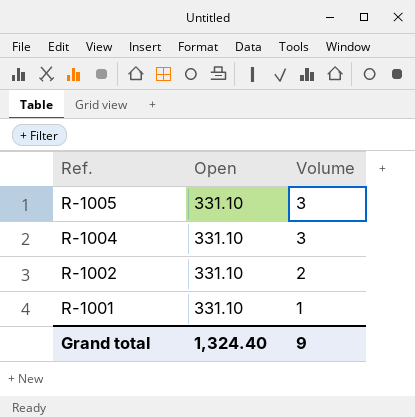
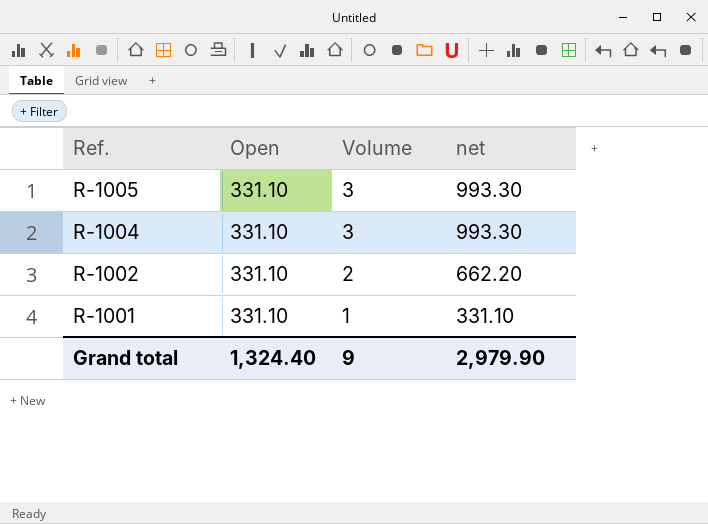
column net | formula: none -> [Open] * [Volume]

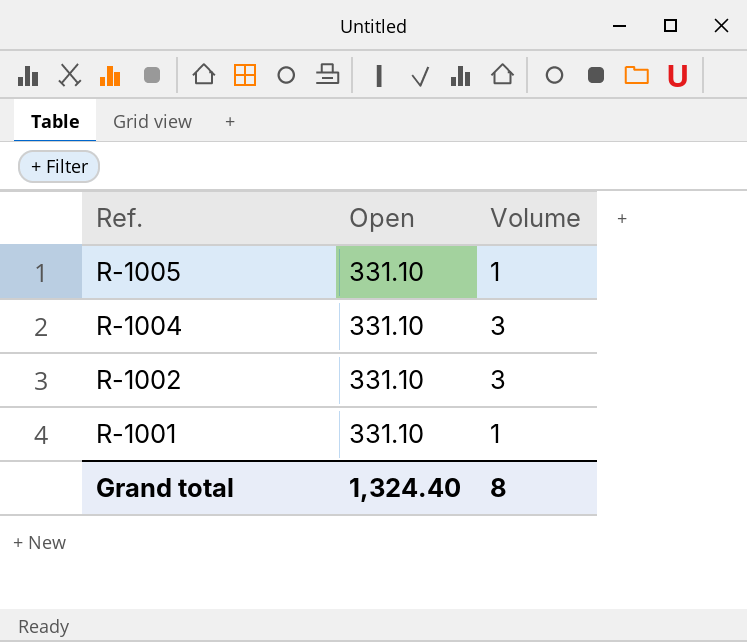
column net | formula: [Open] * [Volume] -> none
R-1005 | Volume: 3 -> 1
R-1002 | Volume: 2 -> 3
Grand total | Volume: 9 -> 8

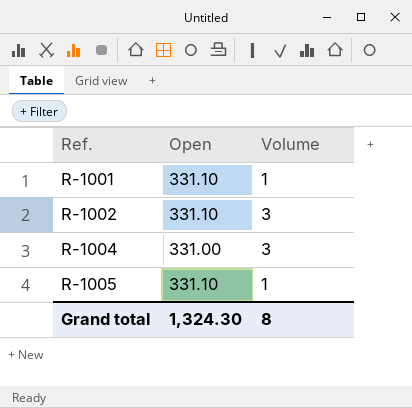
row order: Ref. descending -> Ref. ascending
R-1004 | Open: 331.10 -> 331.00
Grand total | Open: 1,324.40 -> 1,324.30

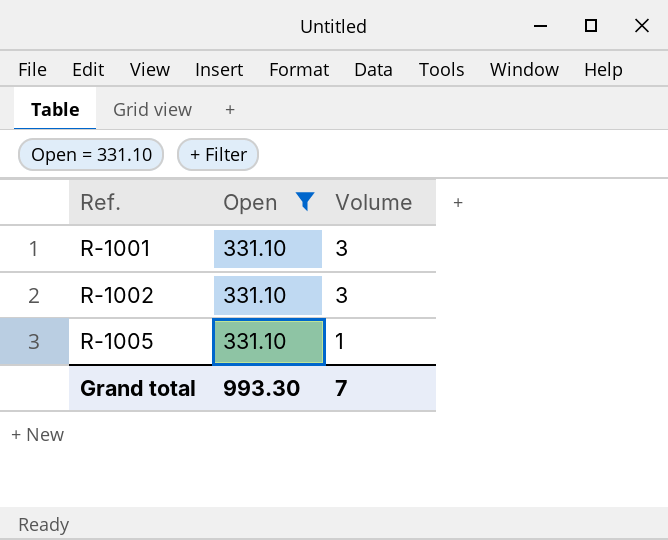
filter: none -> Open = 331.10
R-1001 | Volume: 1 -> 3
Grand total | Open: 1,324.30 -> 993.30
Grand total | Volume: 8 -> 7

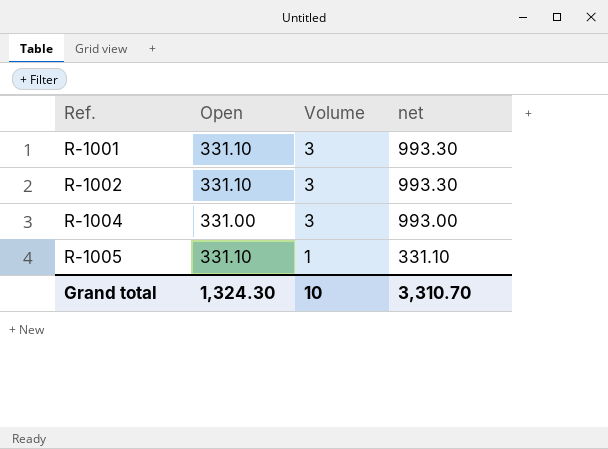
filter: Open = 331.10 -> none
column net | formula: none -> [Open] * [Volume]
Grand total | Open: 993.30 -> 1,324.30
Grand total | Volume: 7 -> 10

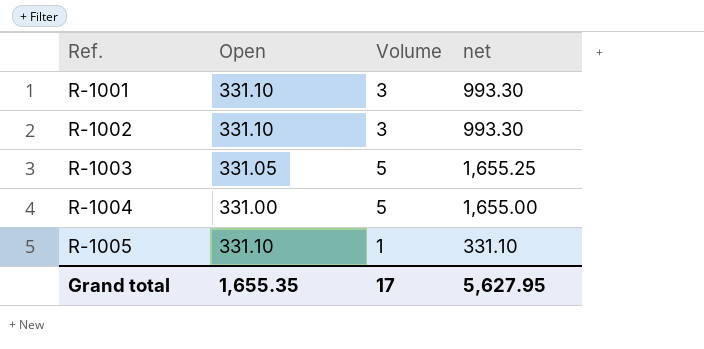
row R-1003: none -> 331.05 | 5 | 1,655.25
R-1004 | Volume: 3 -> 5
R-1004 | net: 993.00 -> 1,655.00
Grand total | Open: 1,324.30 -> 1,655.35
Grand total | Volume: 10 -> 17
Grand total | net: 3,310.70 -> 5,627.95

